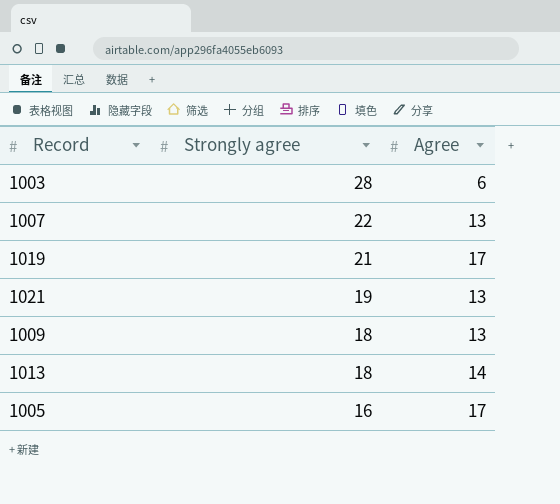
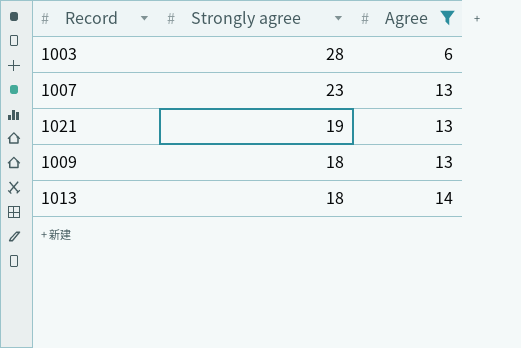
filter: none -> Agree != 17
1007 | Strongly agree: 22 -> 23

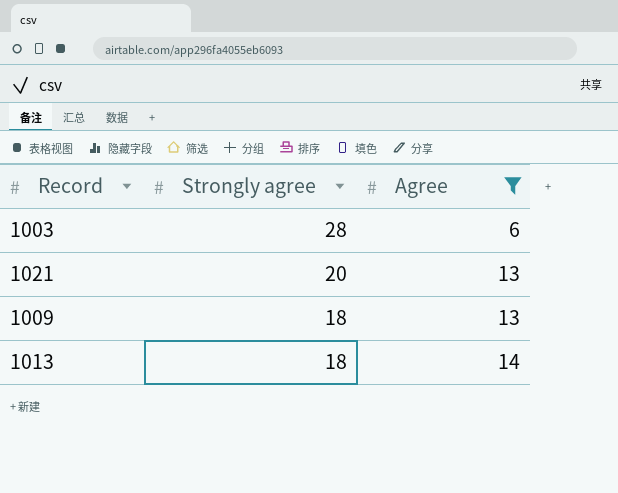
row 1007: 23 | 13 -> none
1021 | Strongly agree: 19 -> 20

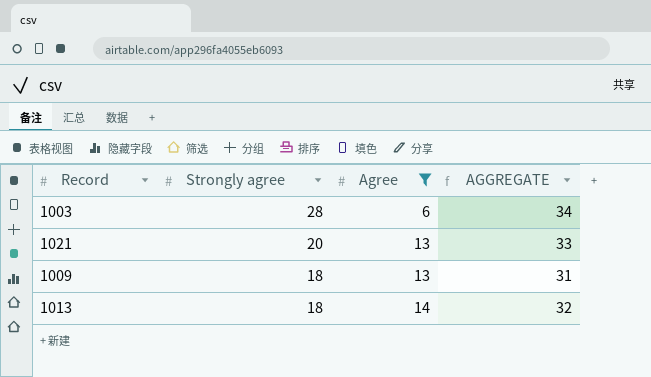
column AGGREGATE | formula: none -> [Strongly agree] + [Agree]

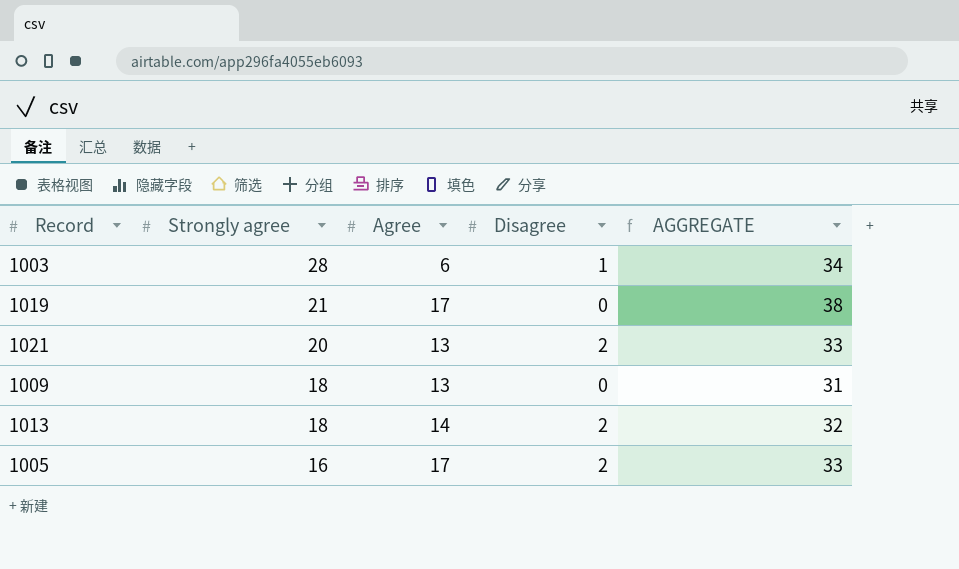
filter: Agree != 17 -> none
column Disagree | position: none -> 4

